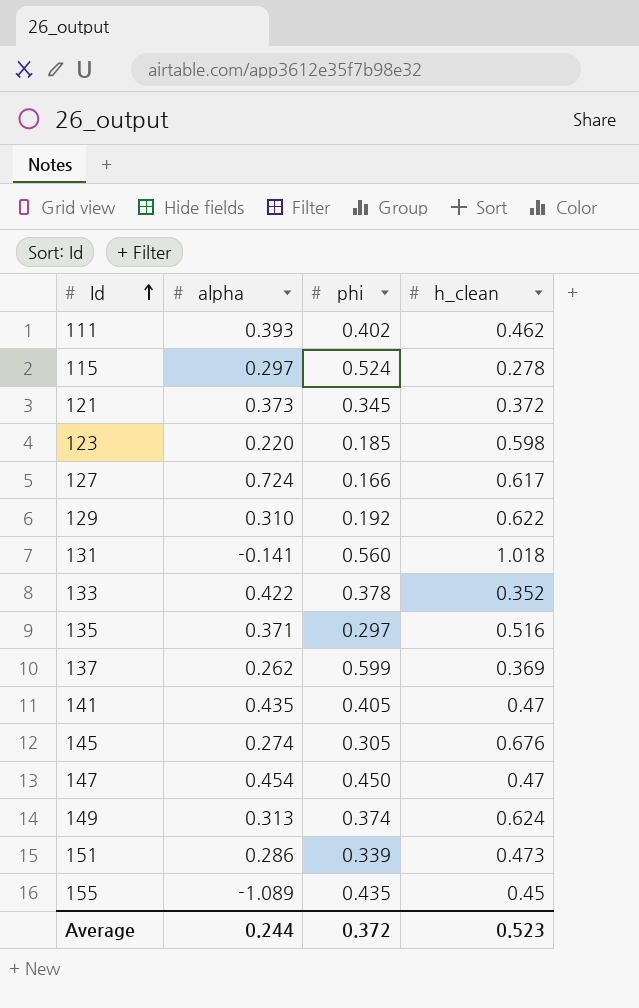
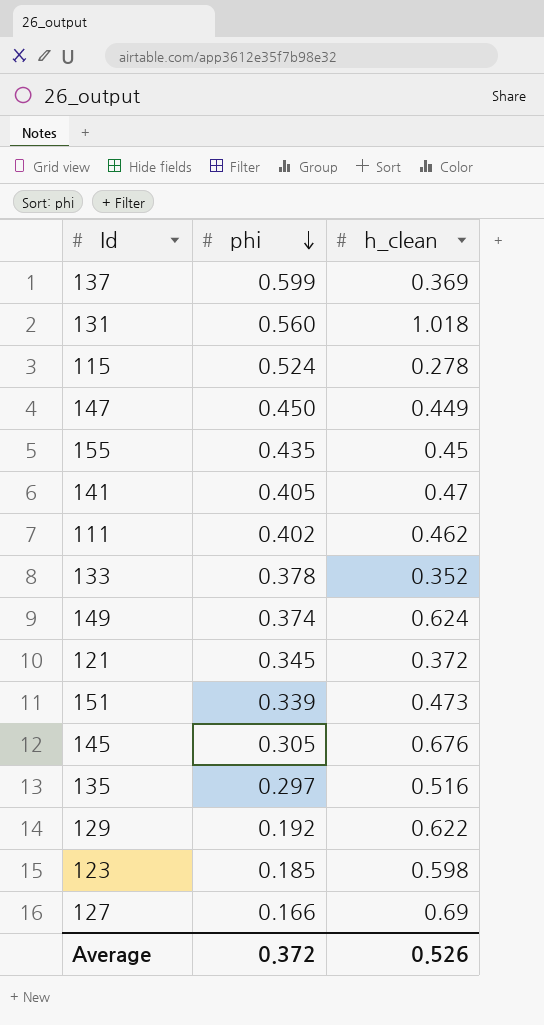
row order: Id ascending -> phi descending
column alpha | position: 2 -> none
147 | h_clean: 0.47 -> 0.449
127 | h_clean: 0.617 -> 0.69
Average | h_clean: 0.523 -> 0.526

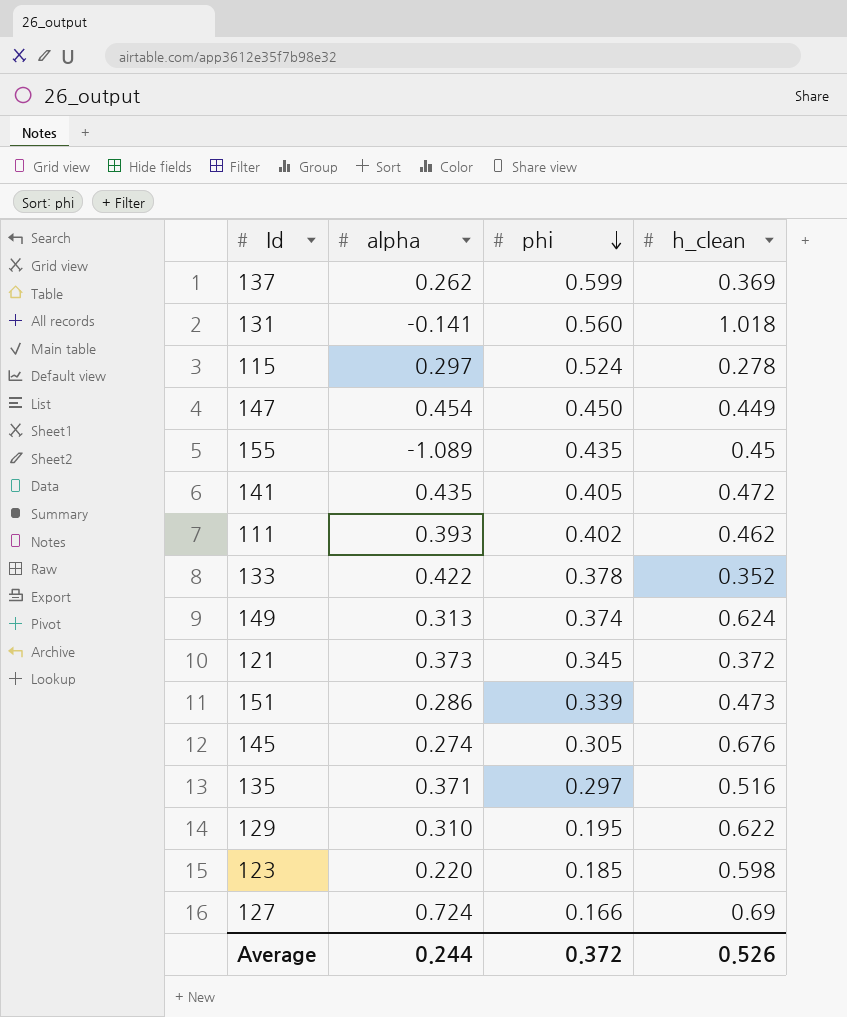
column alpha | position: none -> 2
141 | h_clean: 0.47 -> 0.472
129 | phi: 0.192 -> 0.195

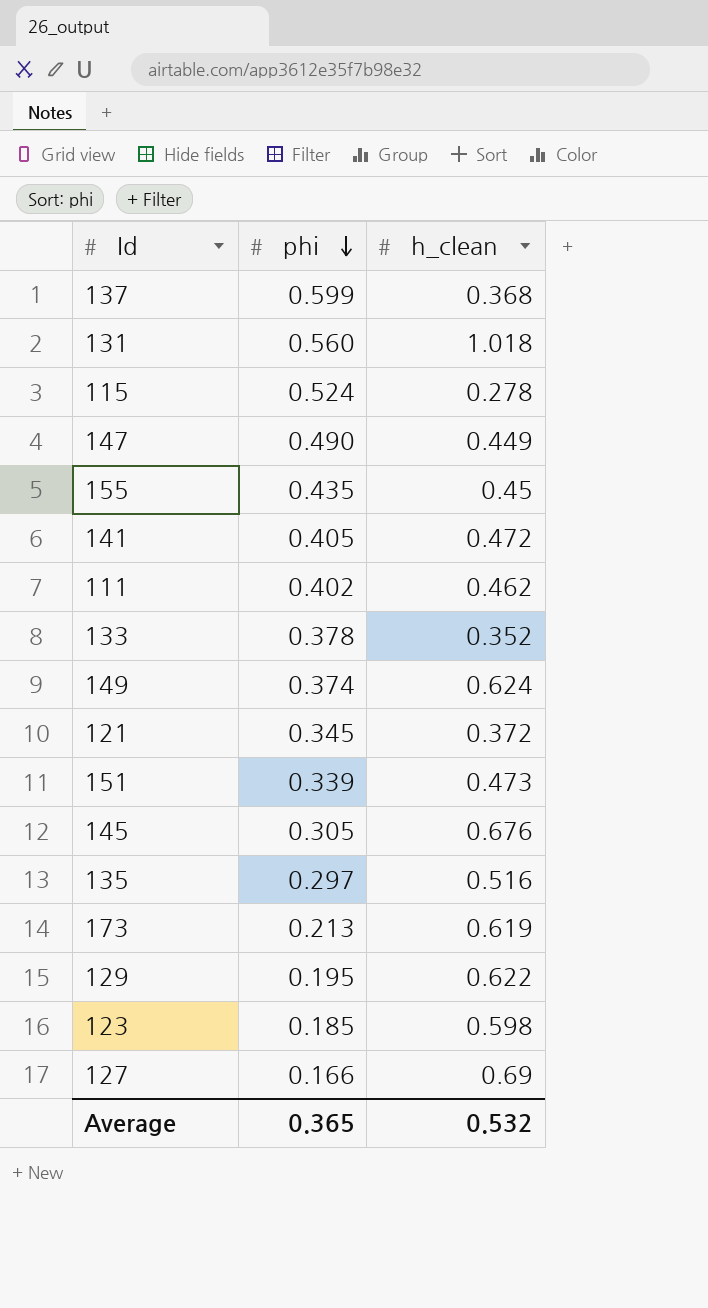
column alpha | position: 2 -> none
137 | h_clean: 0.369 -> 0.368
147 | phi: 0.450 -> 0.490
row 173: none -> 0.213 | 0.619
Average | phi: 0.372 -> 0.365
Average | h_clean: 0.526 -> 0.532

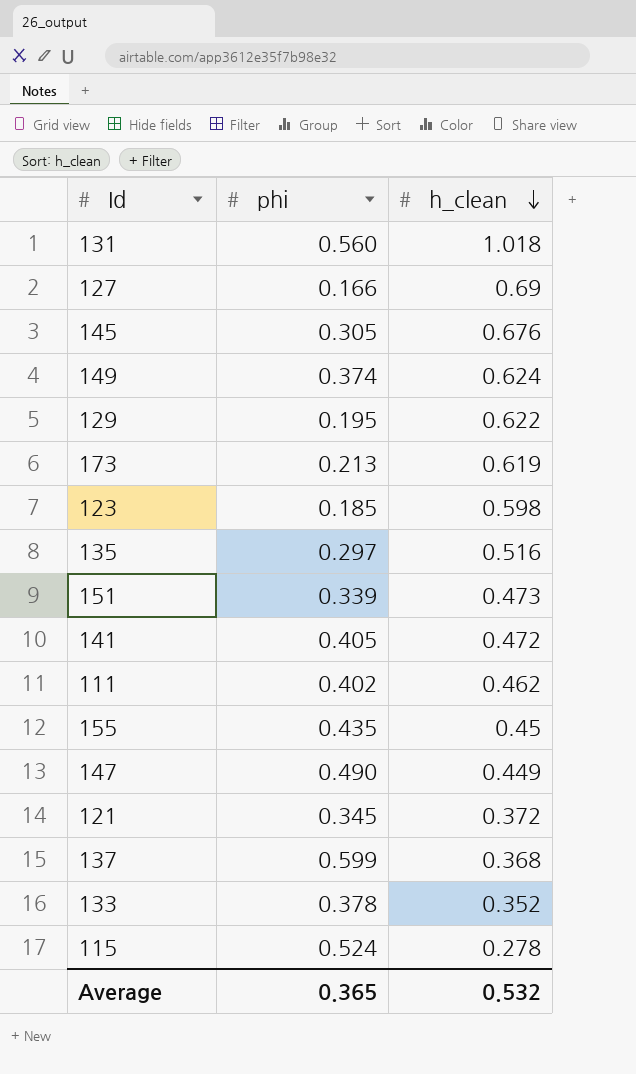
row order: phi descending -> h_clean descending

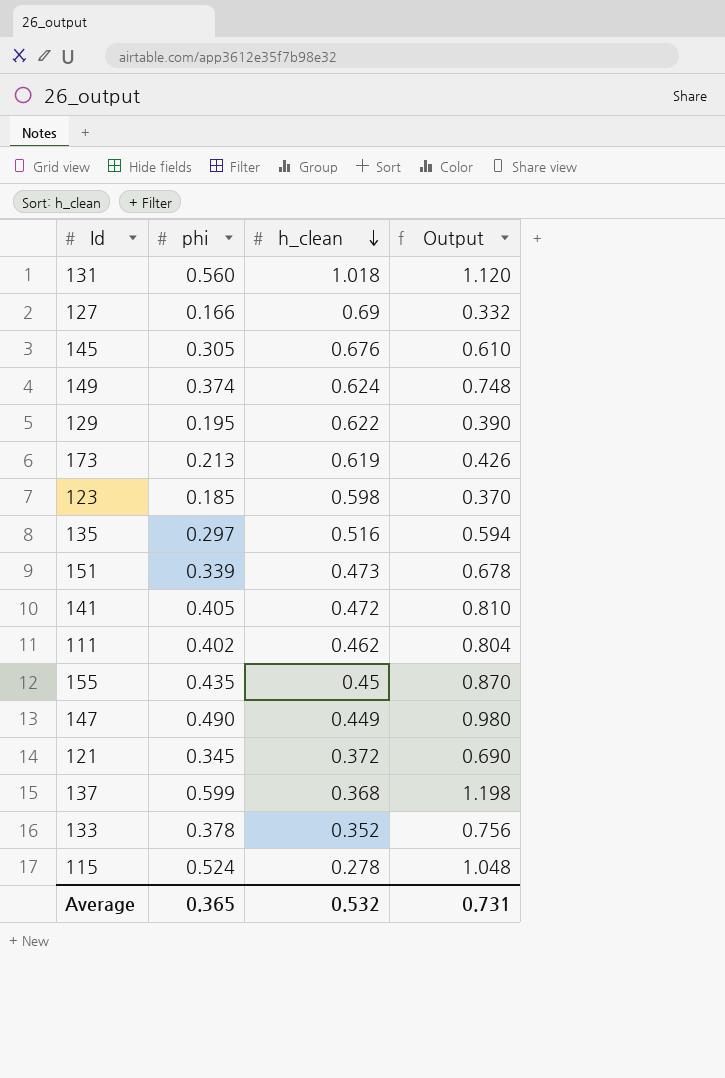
column Output | formula: none -> [phi] * 2

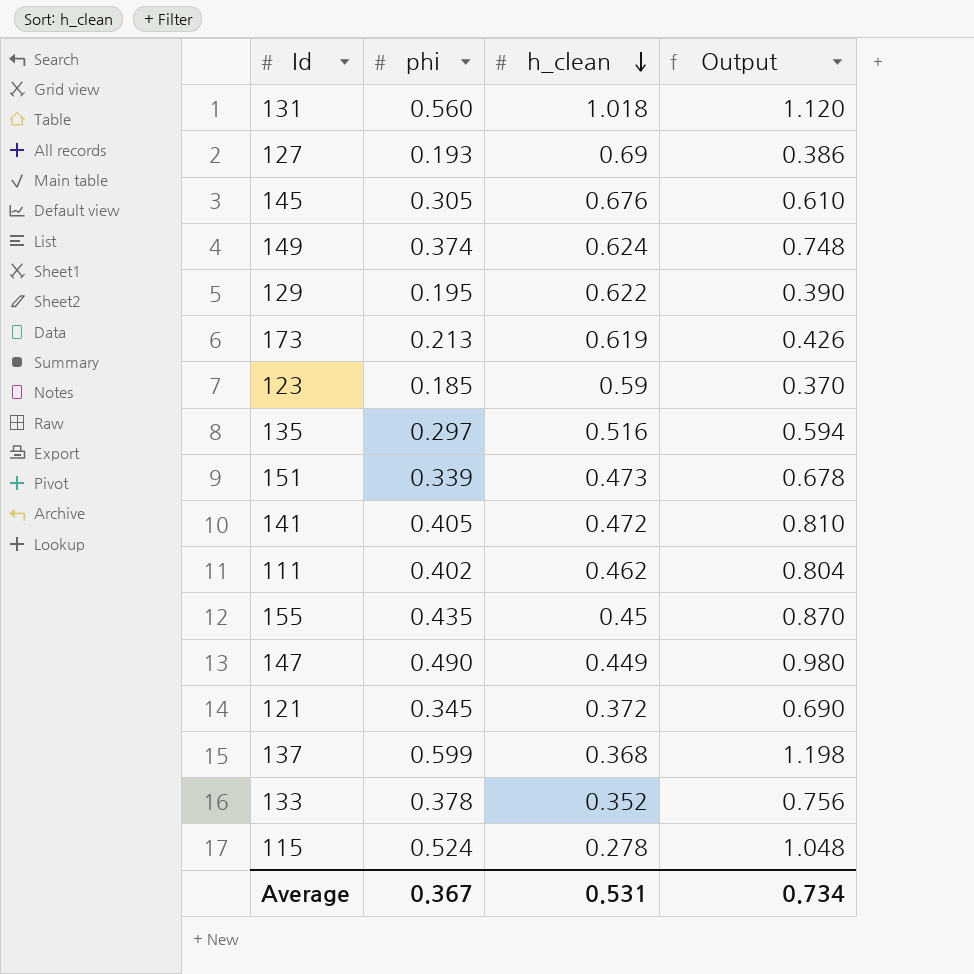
127 | phi: 0.166 -> 0.193
127 | Output: 0.332 -> 0.386
123 | h_clean: 0.598 -> 0.59
Average | phi: 0.365 -> 0.367
Average | h_clean: 0.532 -> 0.531
Average | Output: 0.731 -> 0.734

